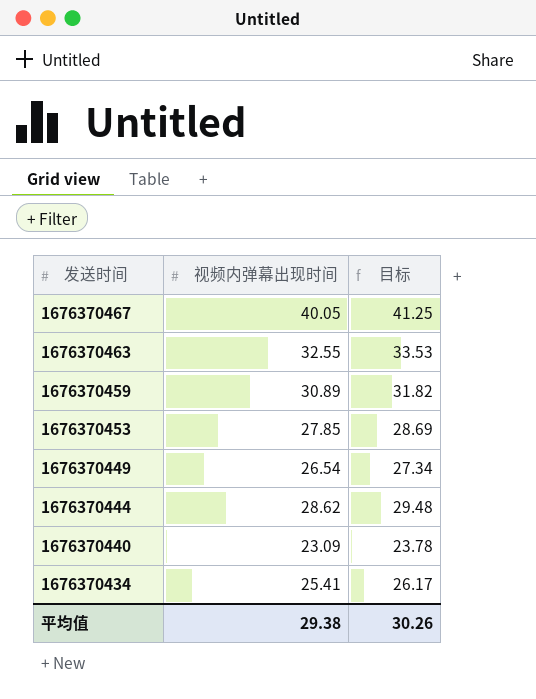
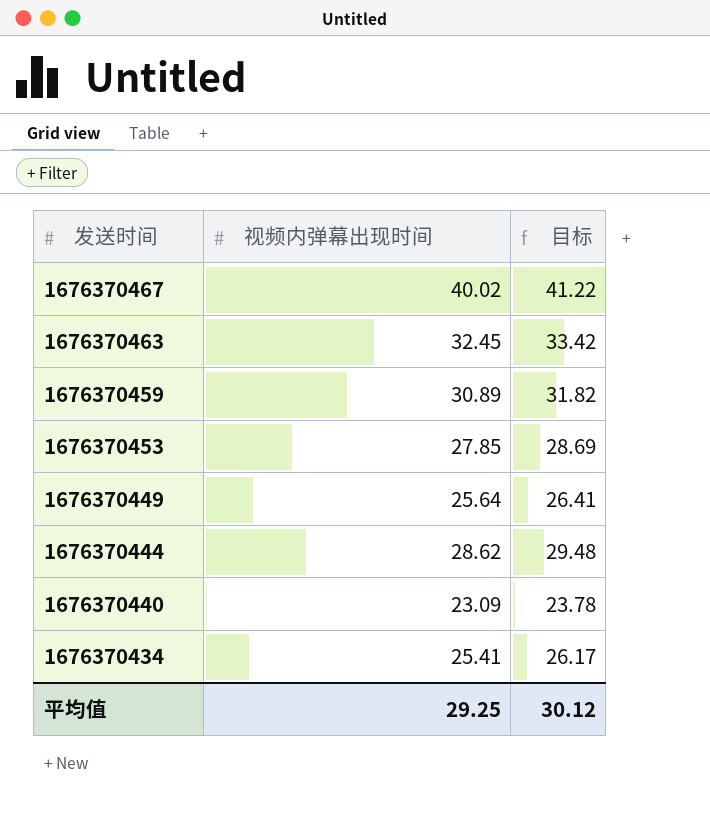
1676370467 | 视频内弹幕出现时间: 40.05 -> 40.02
1676370467 | 目标: 41.25 -> 41.22
1676370463 | 视频内弹幕出现时间: 32.55 -> 32.45
1676370463 | 目标: 33.53 -> 33.42
1676370449 | 视频内弹幕出现时间: 26.54 -> 25.64
1676370449 | 目标: 27.34 -> 26.41
平均值 | 视频内弹幕出现时间: 29.38 -> 29.25
平均值 | 目标: 30.26 -> 30.12

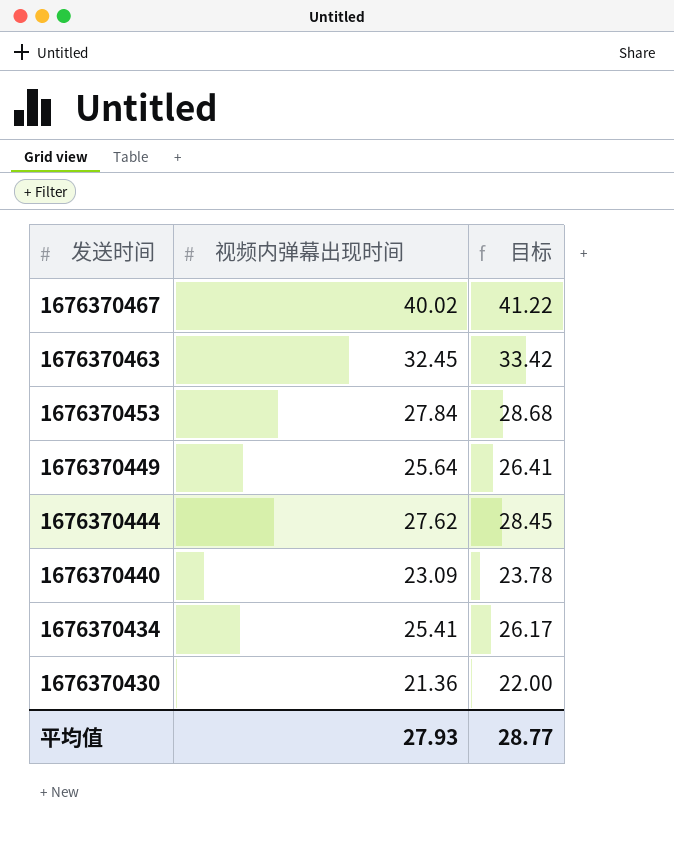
row 1676370459: 30.89 | 31.82 -> none
1676370453 | 视频内弹幕出现时间: 27.85 -> 27.84
1676370453 | 目标: 28.69 -> 28.68
1676370444 | 视频内弹幕出现时间: 28.62 -> 27.62
1676370444 | 目标: 29.48 -> 28.45
row 1676370430: none -> 21.36 | 22.00
平均值 | 视频内弹幕出现时间: 29.25 -> 27.93
平均值 | 目标: 30.12 -> 28.77

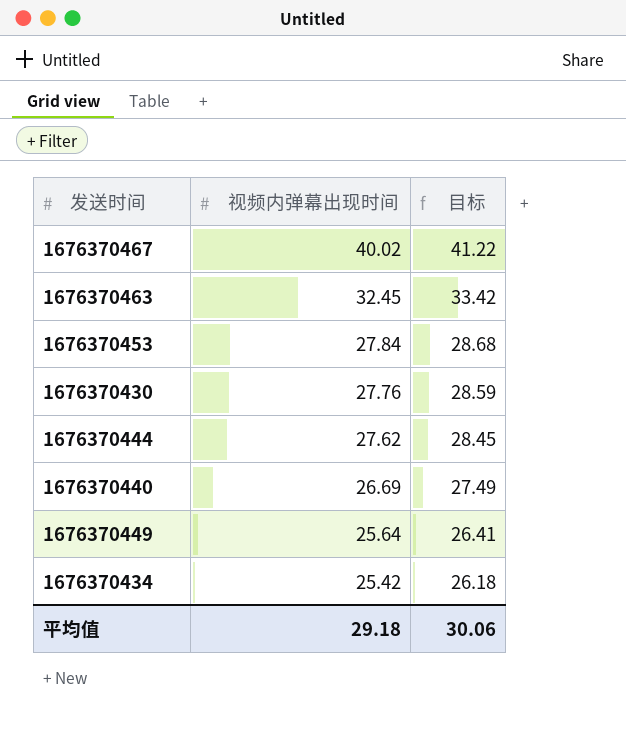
row order: 发送时间 descending -> 视频内弹幕出现时间 descending
1676370430 | 视频内弹幕出现时间: 21.36 -> 27.76
1676370430 | 目标: 22.00 -> 28.59
1676370440 | 视频内弹幕出现时间: 23.09 -> 26.69
1676370440 | 目标: 23.78 -> 27.49
1676370434 | 视频内弹幕出现时间: 25.41 -> 25.42
1676370434 | 目标: 26.17 -> 26.18
平均值 | 视频内弹幕出现时间: 27.93 -> 29.18
平均值 | 目标: 28.77 -> 30.06

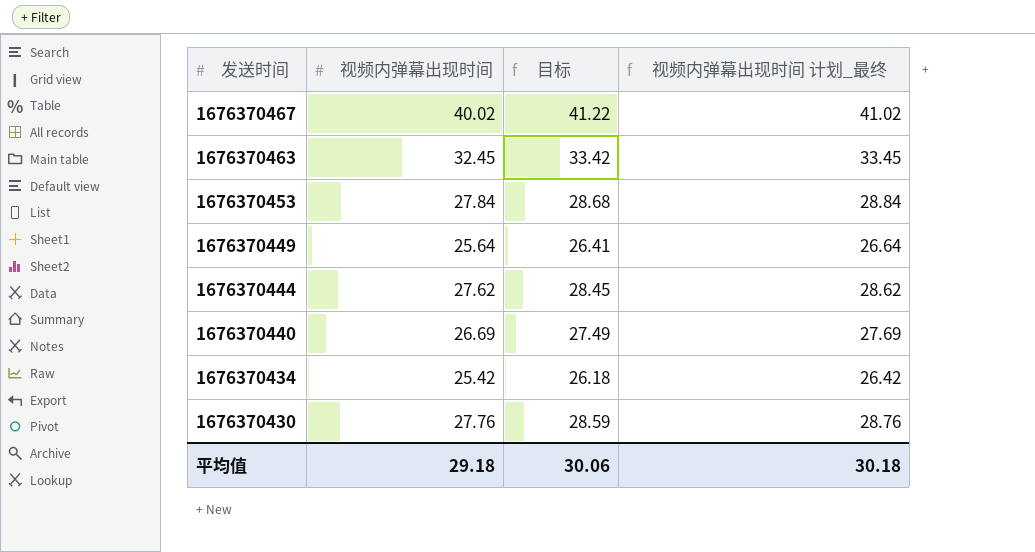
row order: 视频内弹幕出现时间 descending -> 发送时间 descending
column 视频内弹幕出现时间 计划_最终 | formula: none -> [视频内弹幕出现时间] + 1

